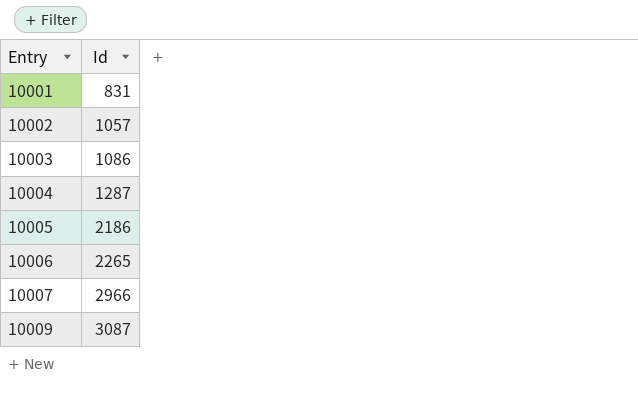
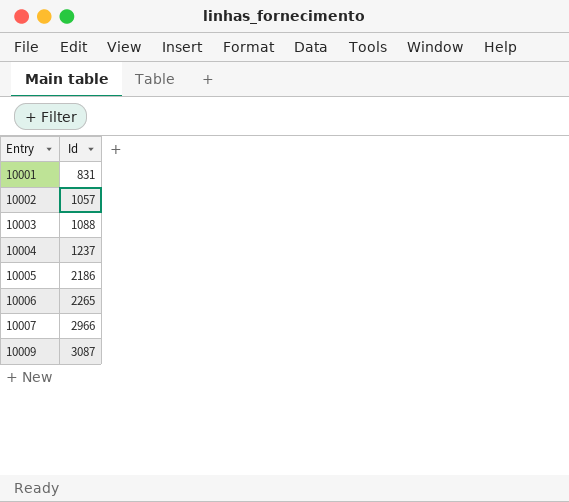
10003 | Id: 1086 -> 1088
10004 | Id: 1287 -> 1237

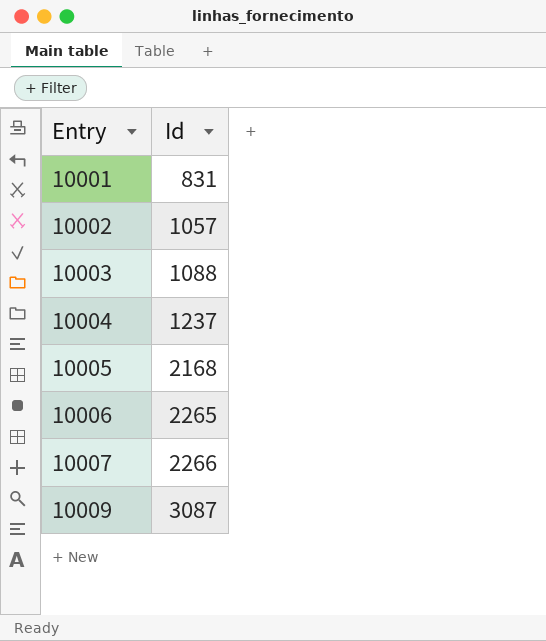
10005 | Id: 2186 -> 2168
10007 | Id: 2966 -> 2266

